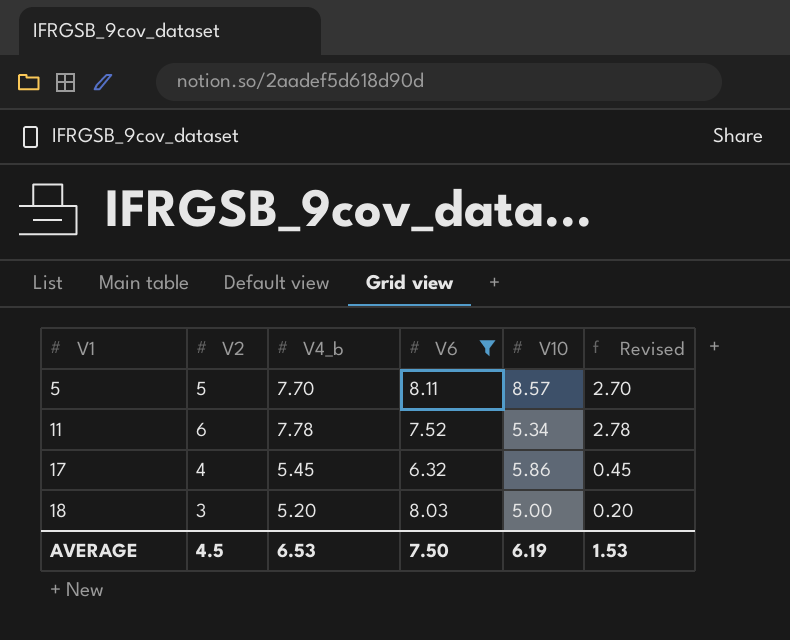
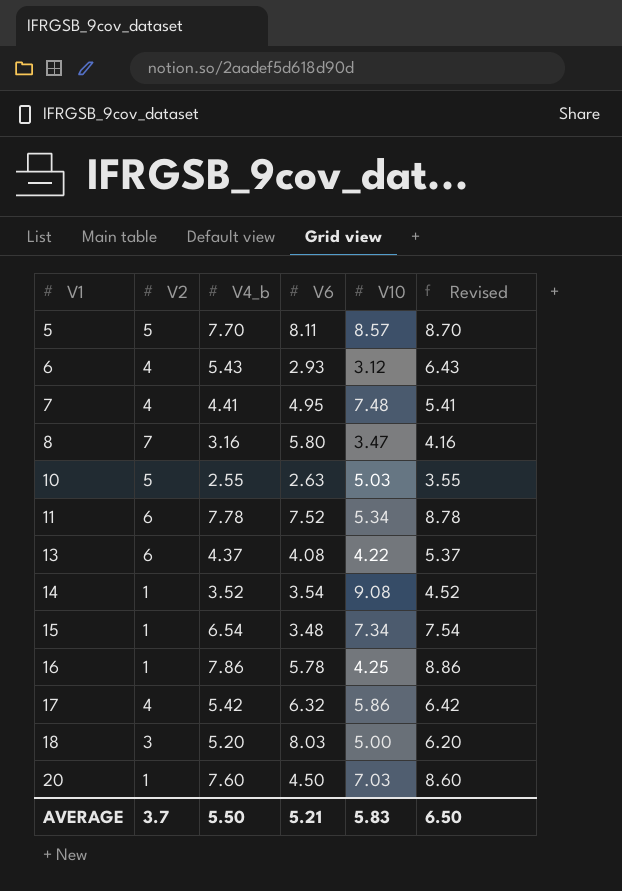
filter: V6 >= 6.32 -> none
column Revised | formula: [V4_b] - 5 -> [V4_b] + 1
17 | V4_b: 5.45 -> 5.42
AVERAGE | V2: 4.5 -> 3.7
AVERAGE | V4_b: 6.53 -> 5.50
AVERAGE | V6: 7.50 -> 5.21
AVERAGE | V10: 6.19 -> 5.83
AVERAGE | Revised: 1.53 -> 6.50

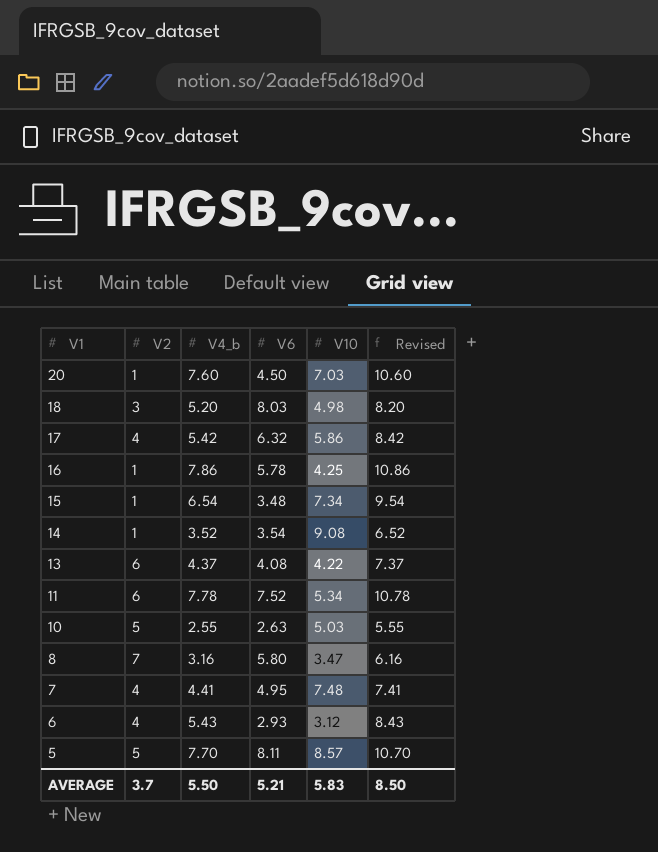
row order: V1 ascending -> V1 descending
column Revised | formula: [V4_b] + 1 -> [V4_b] + 3
18 | V10: 5.00 -> 4.98
AVERAGE | Revised: 6.50 -> 8.50

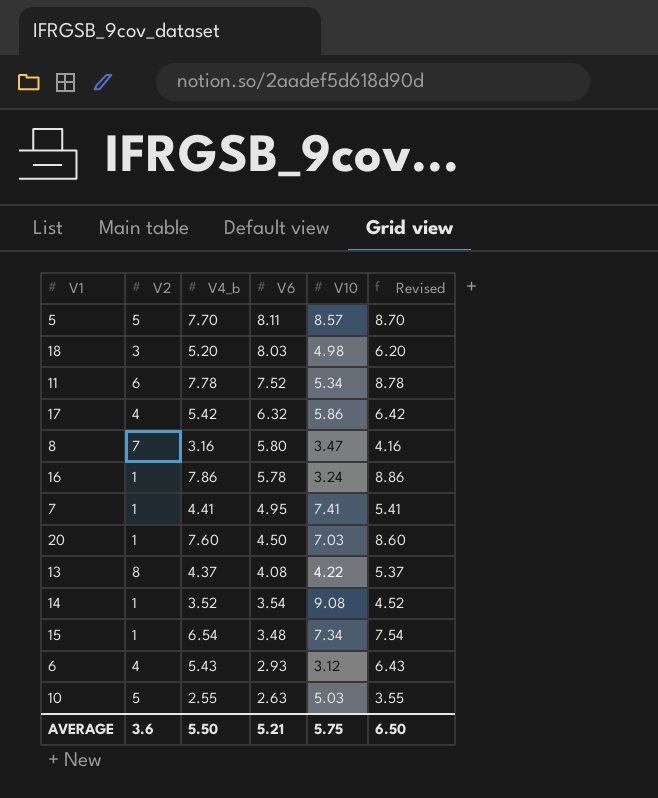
row order: V1 descending -> V6 descending
column Revised | formula: [V4_b] + 3 -> [V4_b] + 1
16 | V10: 4.25 -> 3.24
7 | V2: 4 -> 1
7 | V10: 7.48 -> 7.41
13 | V2: 6 -> 8
AVERAGE | V2: 3.7 -> 3.6
AVERAGE | V10: 5.83 -> 5.75
AVERAGE | Revised: 8.50 -> 6.50

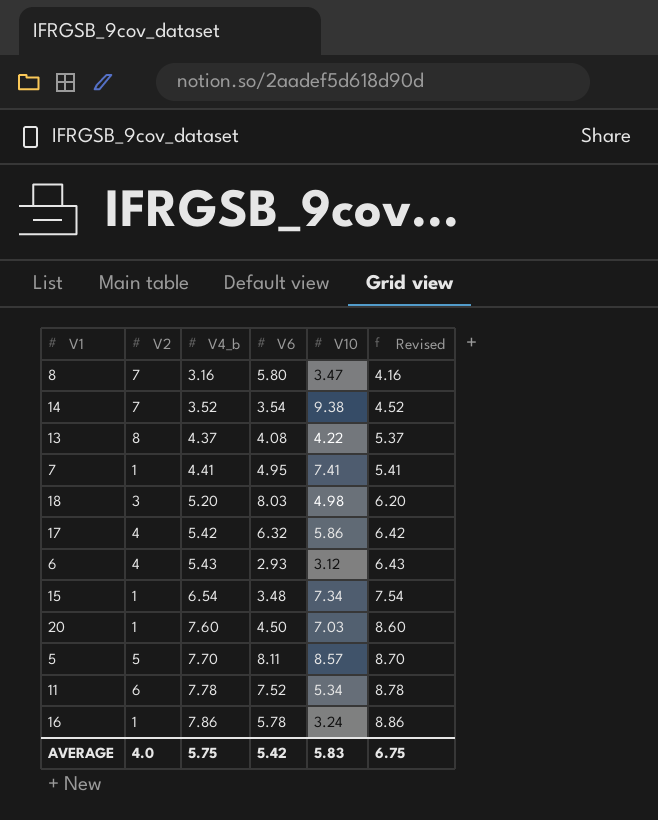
row order: V6 descending -> V4_b ascending
row 10: 5 | 2.55 | 2.63 | 5.03 | 3.55 -> none
14 | V2: 1 -> 7
14 | V10: 9.08 -> 9.38
AVERAGE | V2: 3.6 -> 4.0
AVERAGE | V4_b: 5.50 -> 5.75
AVERAGE | V6: 5.21 -> 5.42
AVERAGE | V10: 5.75 -> 5.83
AVERAGE | Revised: 6.50 -> 6.75

